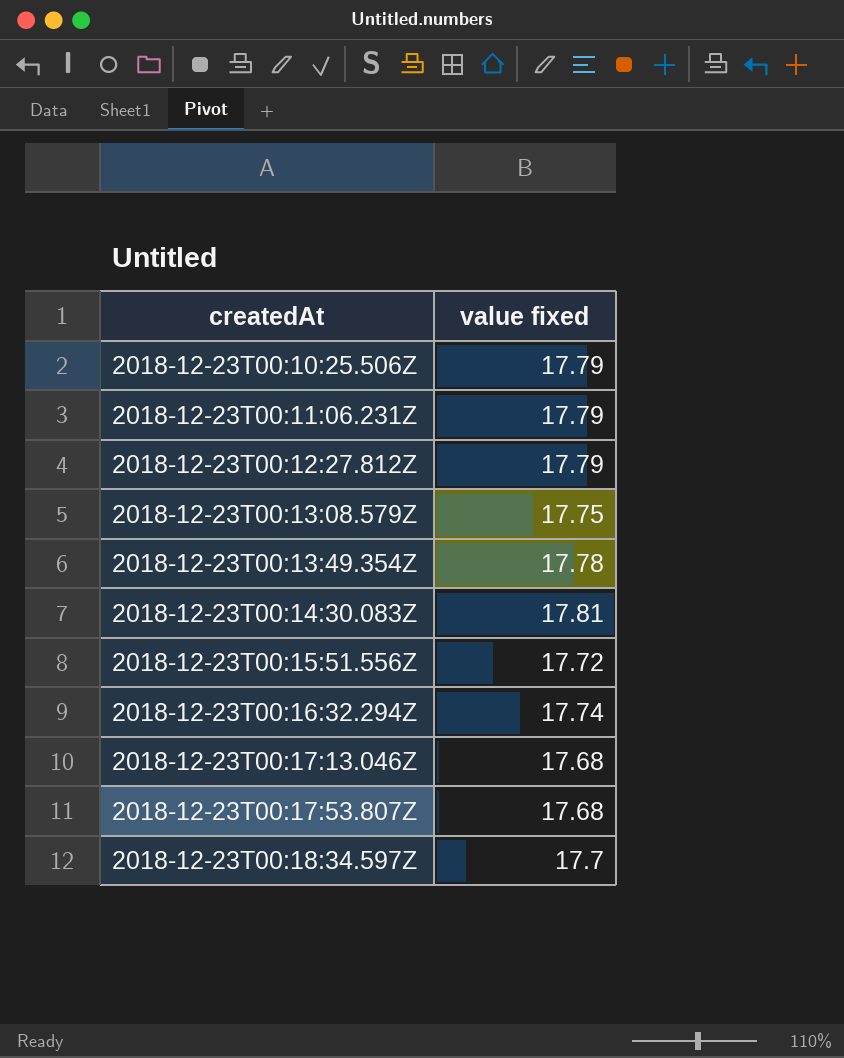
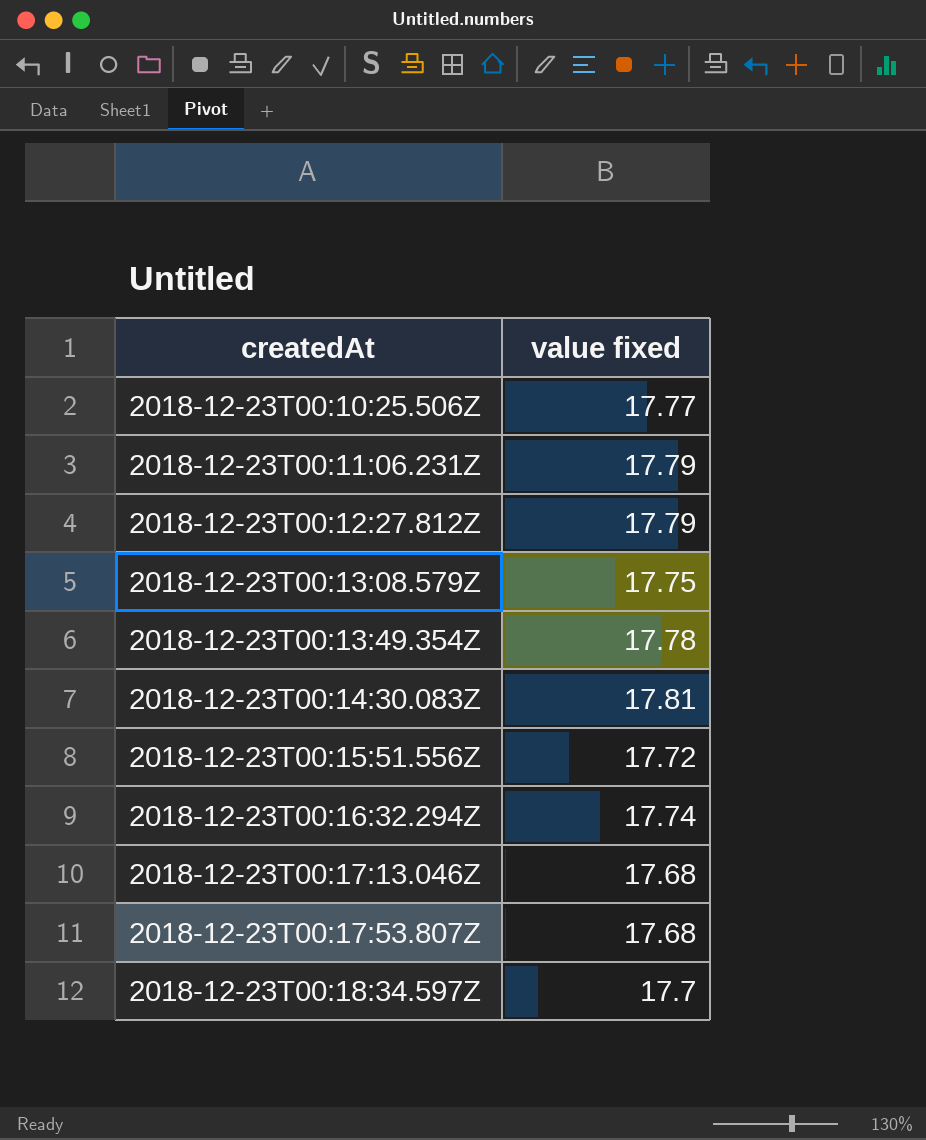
2018-12-23T00:10:25.506Z | value fixed: 17.79 -> 17.77

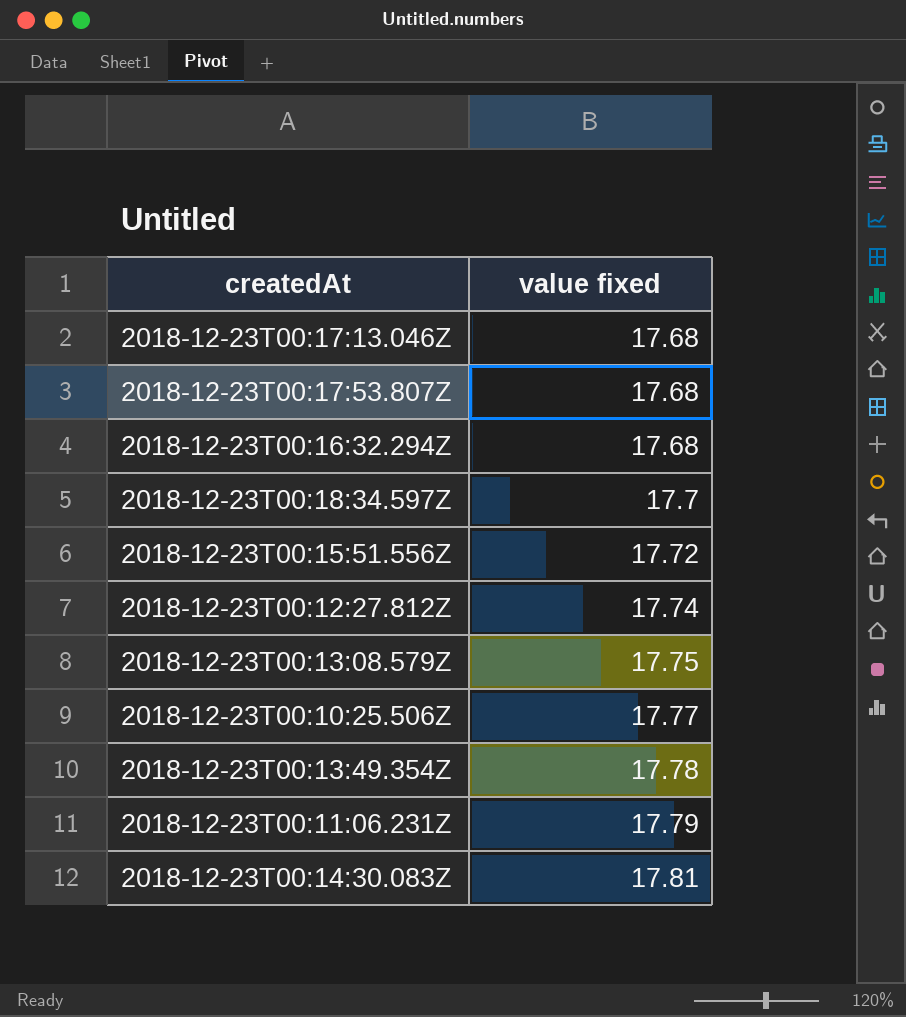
row order: createdAt ascending -> value fixed ascending
2018-12-23T00:16:32.294Z | value fixed: 17.74 -> 17.68
2018-12-23T00:12:27.812Z | value fixed: 17.79 -> 17.74

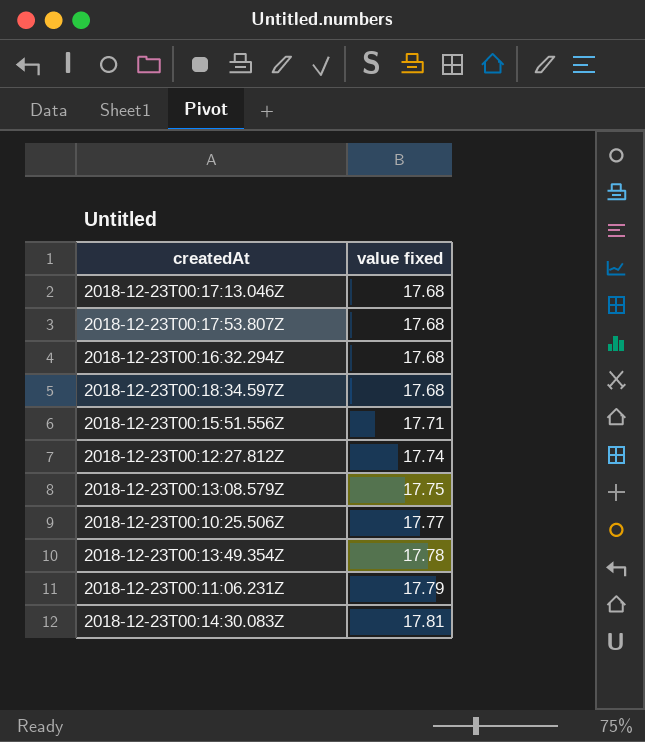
2018-12-23T00:18:34.597Z | value fixed: 17.7 -> 17.68
2018-12-23T00:15:51.556Z | value fixed: 17.72 -> 17.71

